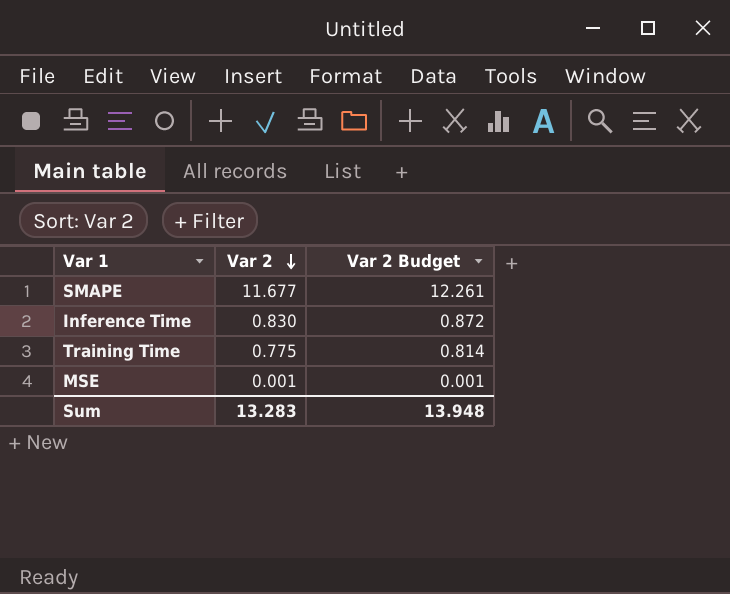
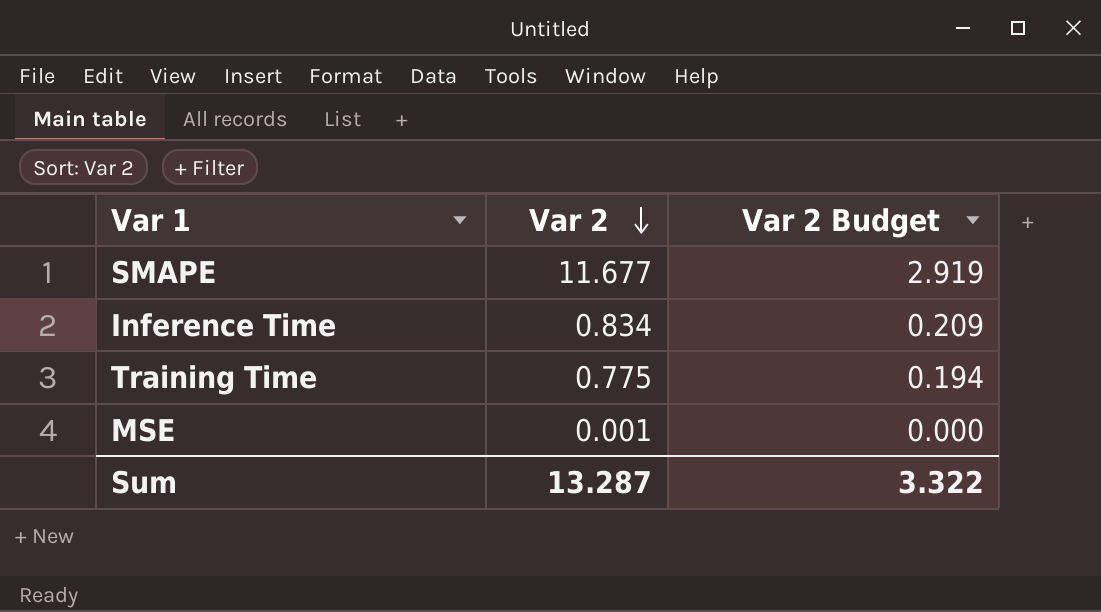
column Var 2 Budget | formula: [Var 2] * 1.05 -> [Var 2] * 0.25
Inference Time | Var 2: 0.830 -> 0.834
Sum | Var 2: 13.283 -> 13.287
Sum | Var 2 Budget: 13.948 -> 3.322

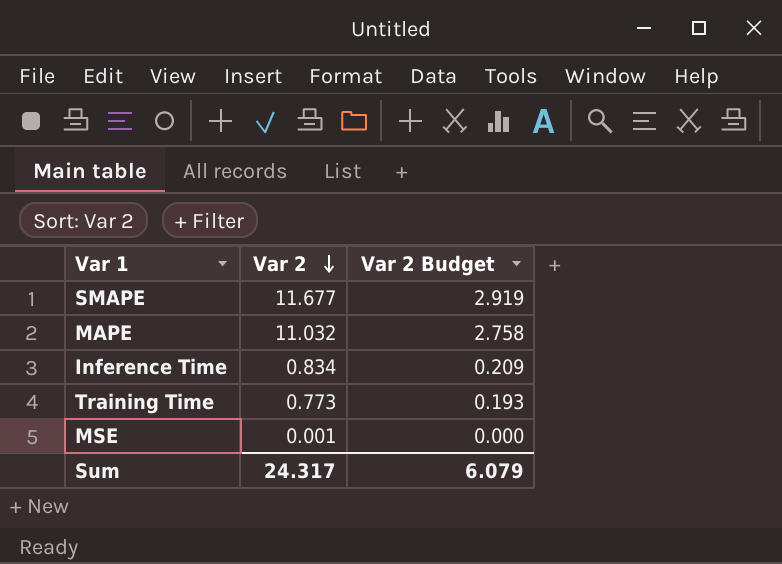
row MAPE: none -> 11.032 | 2.758
Training Time | Var 2: 0.775 -> 0.773
Training Time | Var 2 Budget: 0.194 -> 0.193
Sum | Var 2: 13.287 -> 24.317
Sum | Var 2 Budget: 3.322 -> 6.079

